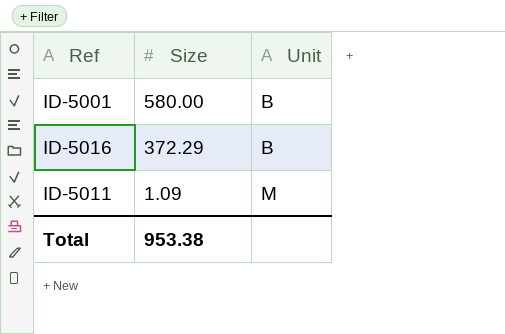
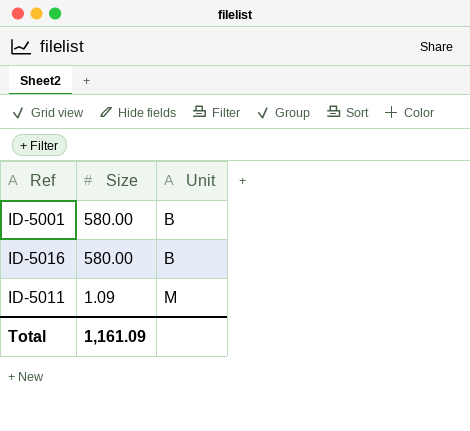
ID-5016 | Size: 372.29 -> 580.00
Total | Size: 953.38 -> 1,161.09

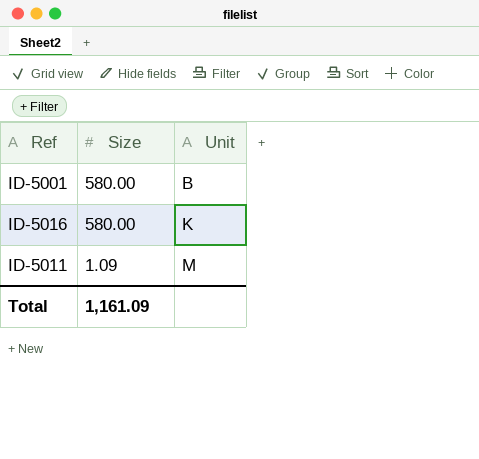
ID-5016 | Unit: B -> K

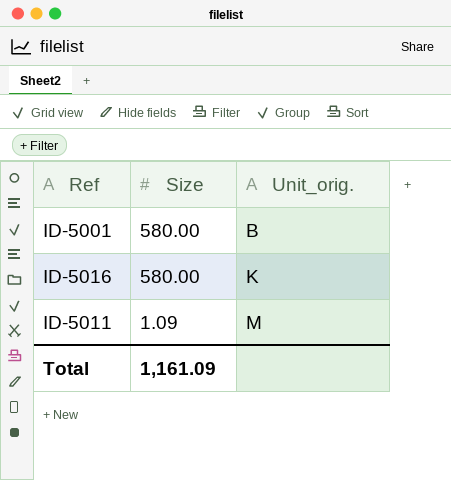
column name: Unit -> Unit_orig.

